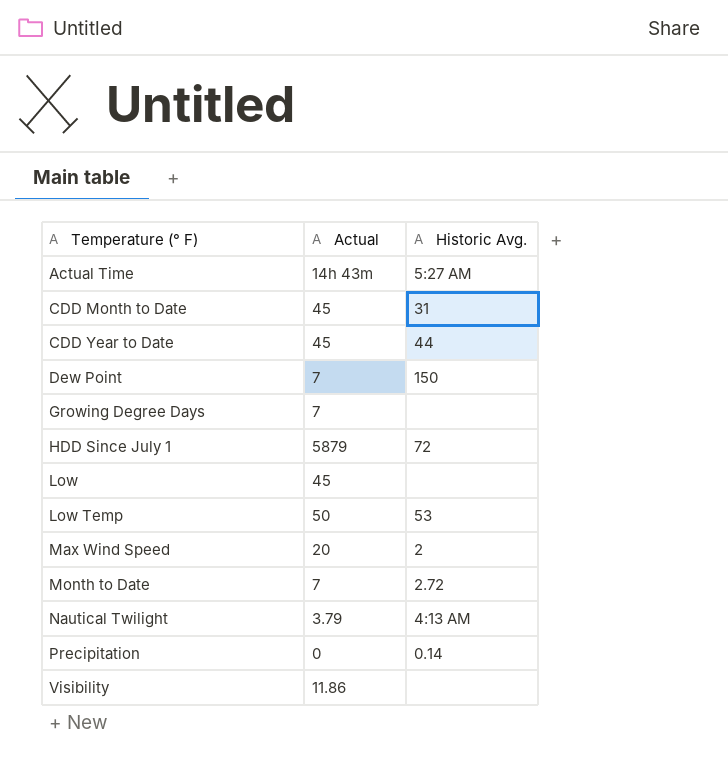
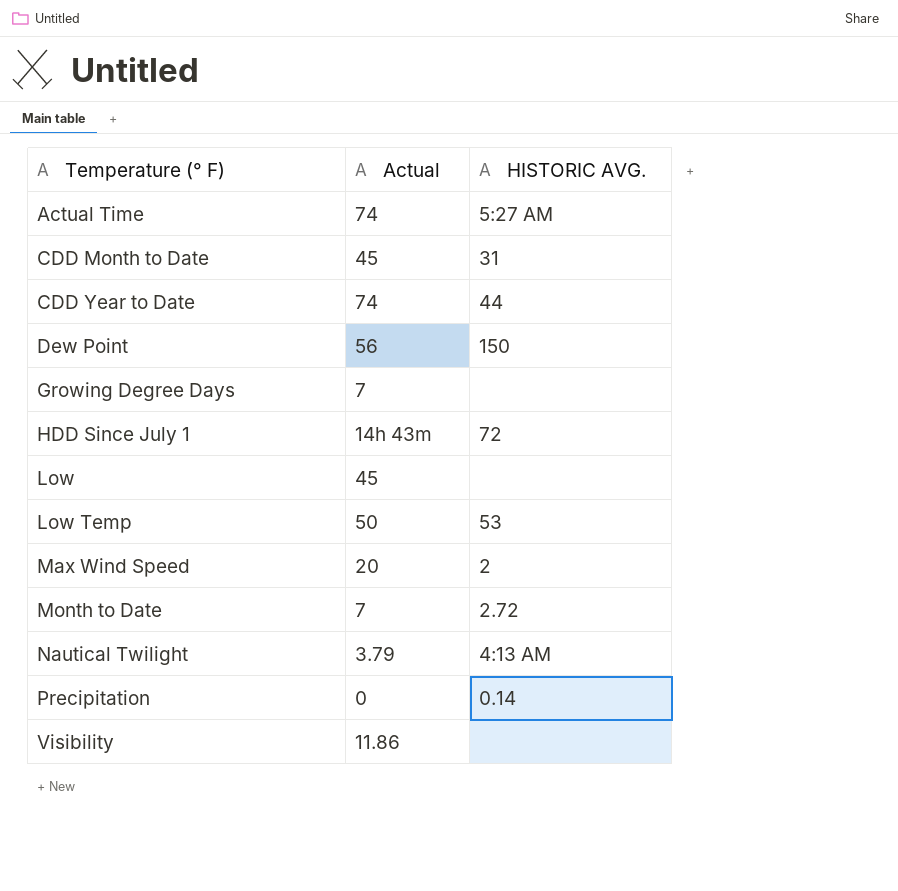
column name: Historic Avg. -> HISTORIC AVG.
Actual Time | Actual: 14h 43m -> 74
CDD Year to Date | Actual: 45 -> 74
Dew Point | Actual: 7 -> 56
HDD Since July 1 | Actual: 5879 -> 14h 43m

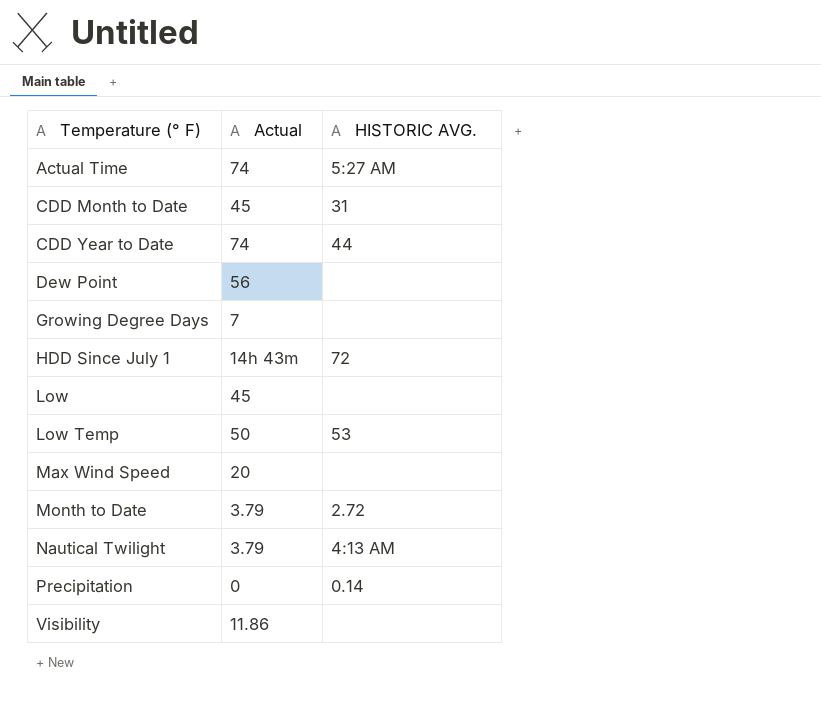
Dew Point | HISTORIC AVG.: 150 -> none
Max Wind Speed | HISTORIC AVG.: 2 -> none
Month to Date | Actual: 7 -> 3.79

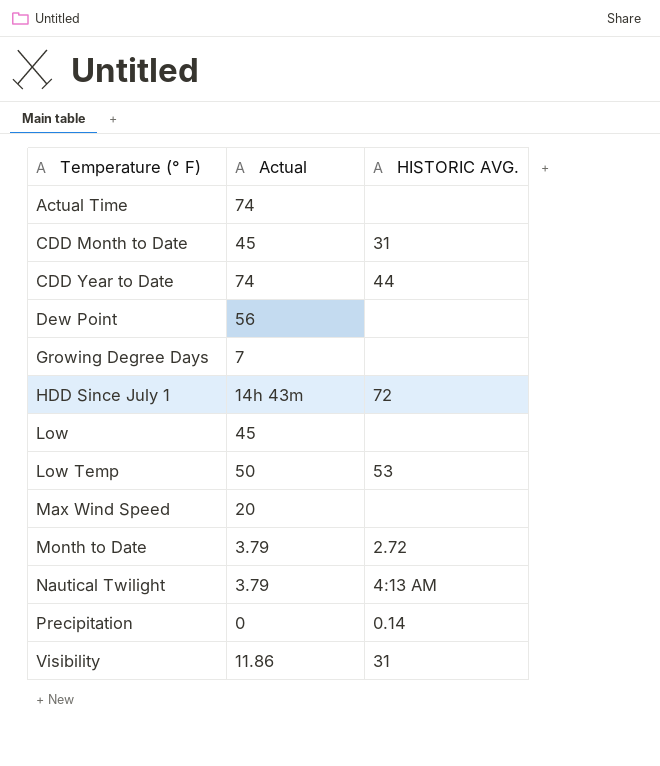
Actual Time | HISTORIC AVG.: 5:27 AM -> none
Visibility | HISTORIC AVG.: none -> 31

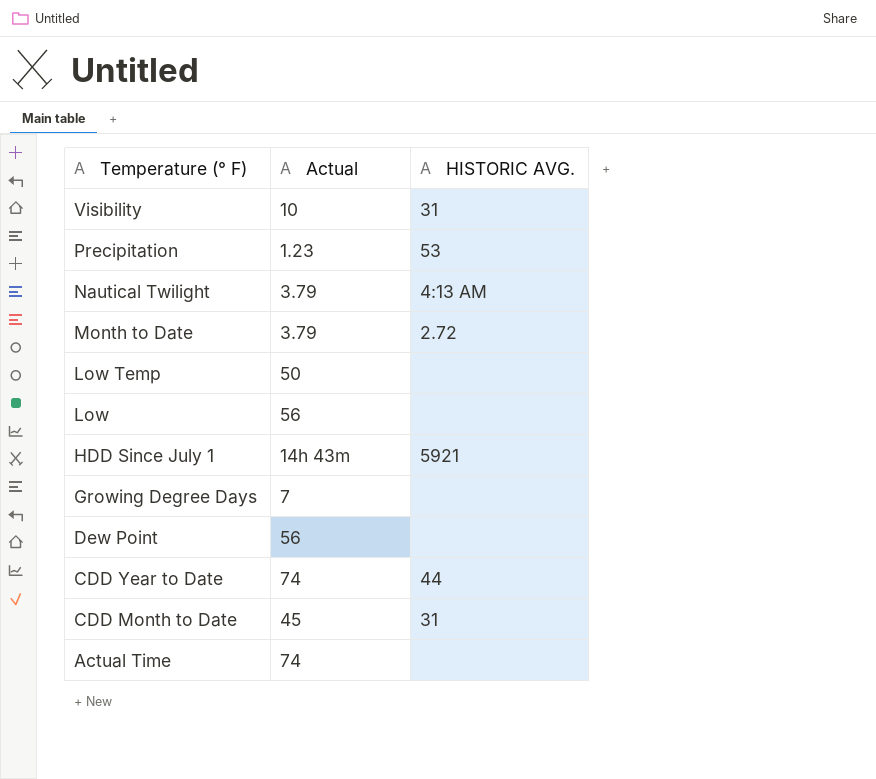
row order: Temperature (° F) ascending -> Temperature (° F) descending
row Max Wind Speed: 20 | none -> none
Visibility | Actual: 11.86 -> 10
Precipitation | Actual: 0 -> 1.23
Precipitation | HISTORIC AVG.: 0.14 -> 53
Low Temp | HISTORIC AVG.: 53 -> none
Low | Actual: 45 -> 56
HDD Since July 1 | HISTORIC AVG.: 72 -> 5921

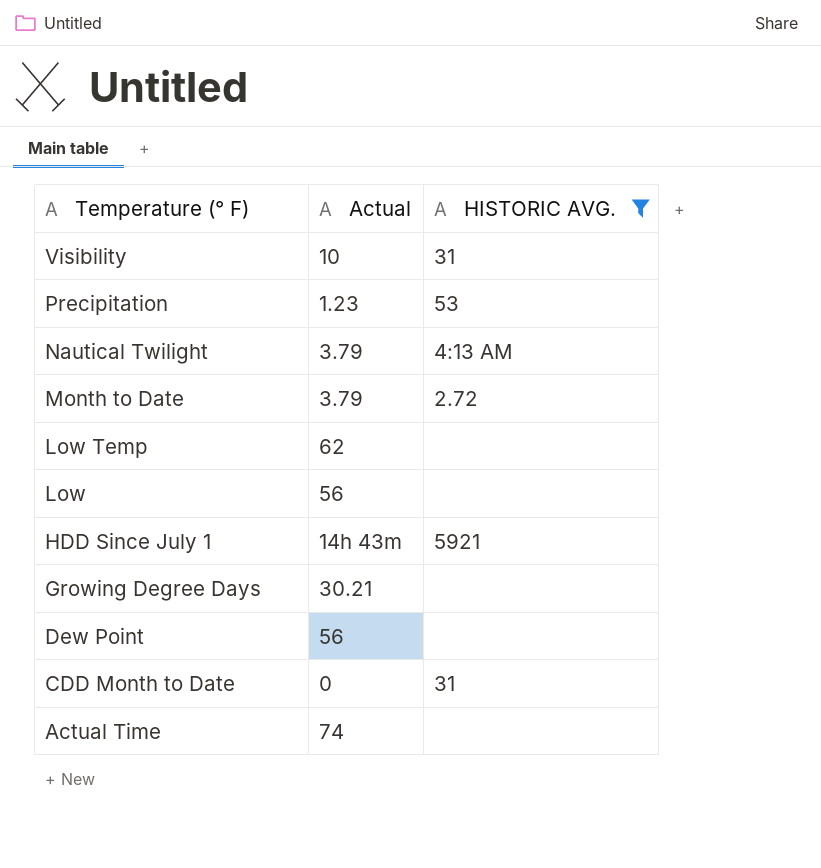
filter: none -> HISTORIC AVG. != 44
Low Temp | Actual: 50 -> 62
Growing Degree Days | Actual: 7 -> 30.21
CDD Month to Date | Actual: 45 -> 0

